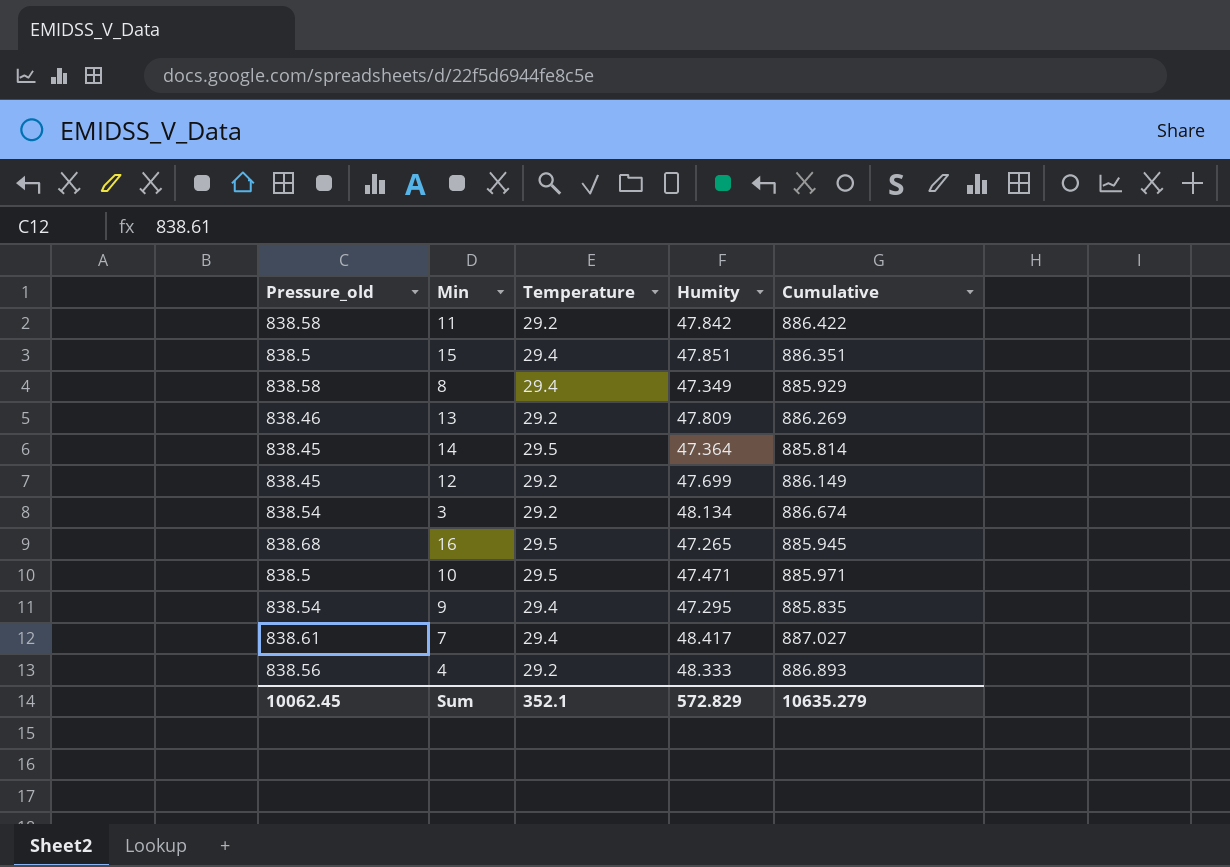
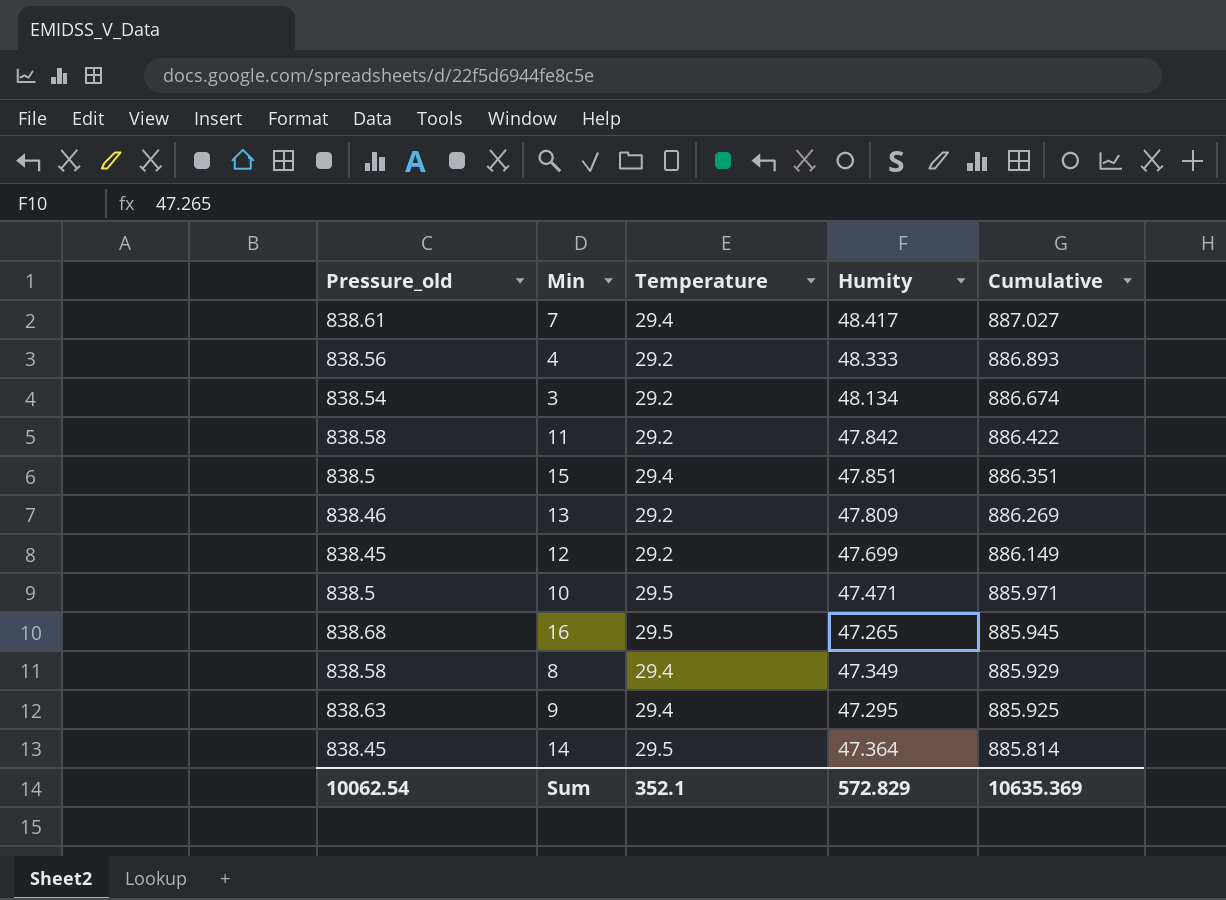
row order: none -> Cumulative descending
9 | Pressure_old: 838.54 -> 838.63
9 | Cumulative: 885.835 -> 885.925
Sum | Pressure_old: 10062.45 -> 10062.54
Sum | Cumulative: 10635.279 -> 10635.369

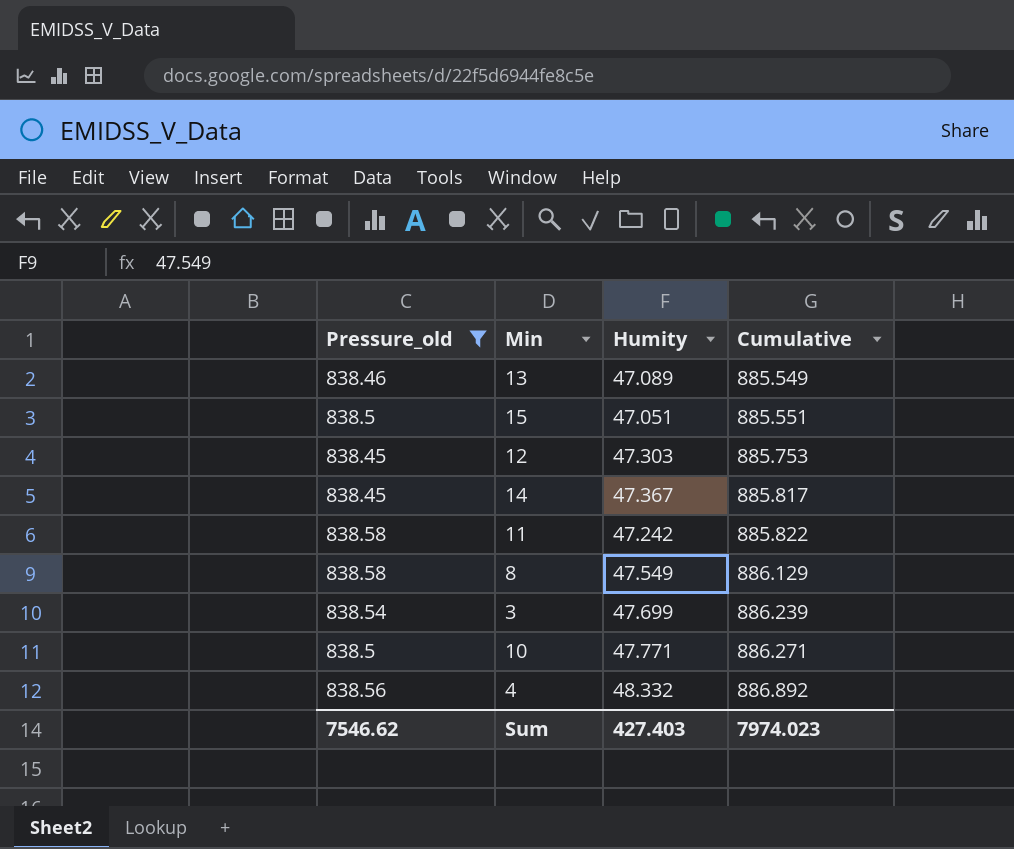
filter: none -> Pressure_old <= 838.58
row order: Cumulative descending -> Cumulative ascending
column Temperature | position: 3 -> none
13 | Humity: 47.809 -> 47.089
13 | Cumulative: 886.269 -> 885.549
15 | Humity: 47.851 -> 47.051
15 | Cumulative: 886.351 -> 885.551
12 | Humity: 47.699 -> 47.303
12 | Cumulative: 886.149 -> 885.753
14 | Humity: 47.364 -> 47.367
14 | Cumulative: 885.814 -> 885.817
11 | Humity: 47.842 -> 47.242
11 | Cumulative: 886.422 -> 885.822
8 | Humity: 47.349 -> 47.549
8 | Cumulative: 885.929 -> 886.129
3 | Humity: 48.134 -> 47.699
3 | Cumulative: 886.674 -> 886.239
10 | Humity: 47.471 -> 47.771
10 | Cumulative: 885.971 -> 886.271
4 | Humity: 48.333 -> 48.332
4 | Cumulative: 886.893 -> 886.892
Sum | Pressure_old: 10062.54 -> 7546.62
Sum | Humity: 572.829 -> 427.403
Sum | Cumulative: 10635.369 -> 7974.023

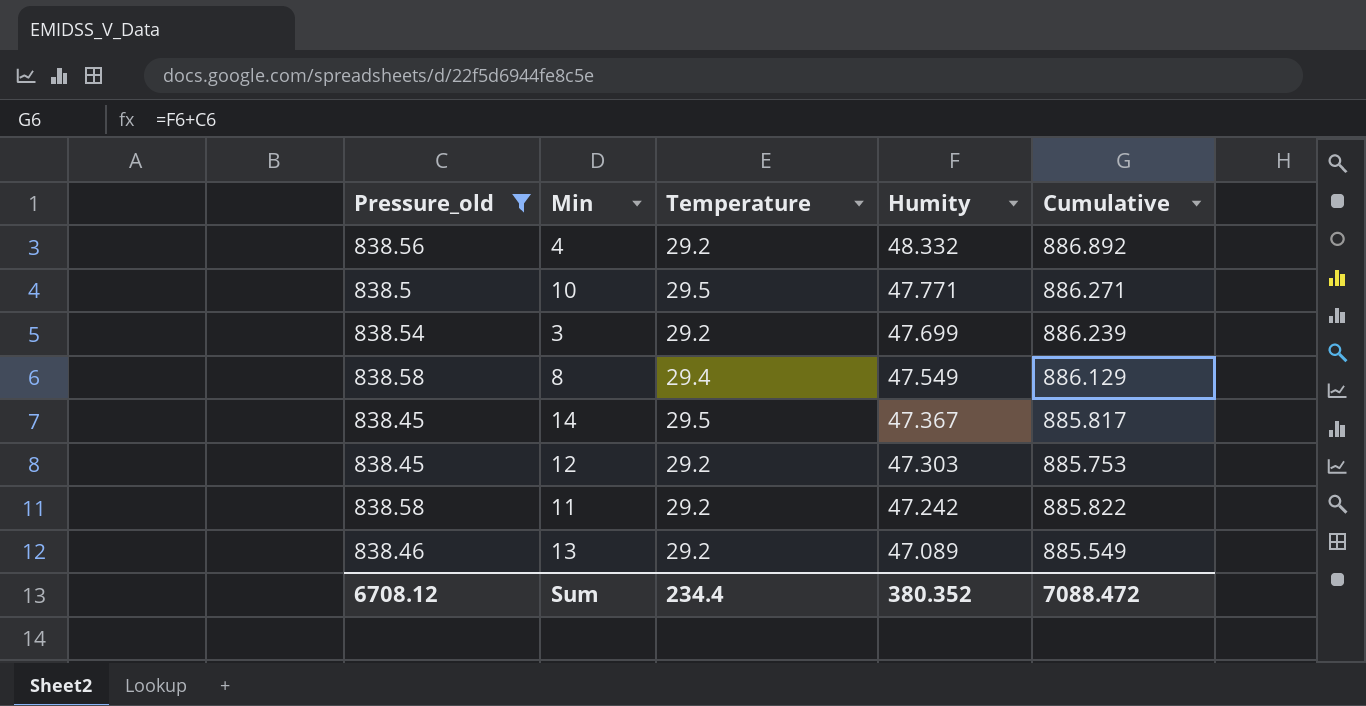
row order: Cumulative ascending -> Humity descending
column Temperature | position: none -> 3
row 15: 838.5 | 47.051 | 885.551 -> none
Sum | Pressure_old: 7546.62 -> 6708.12
Sum | Humity: 427.403 -> 380.352
Sum | Cumulative: 7974.023 -> 7088.472

